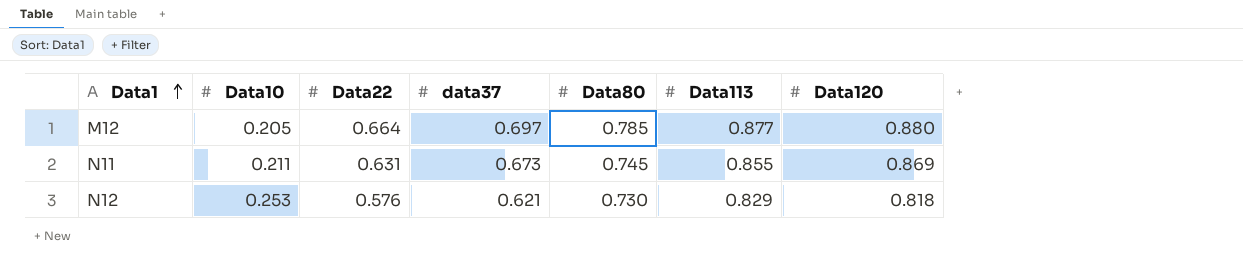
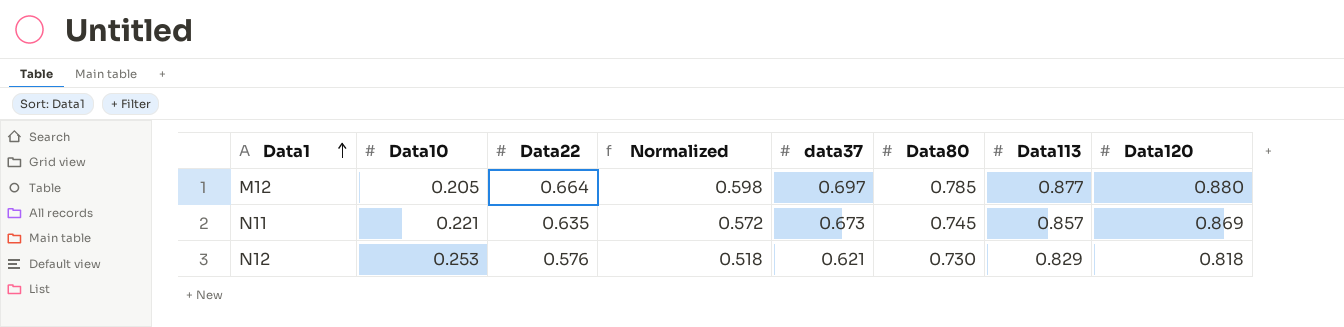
column Normalized | formula: none -> [Data22] * 0.9
N11 | Data10: 0.211 -> 0.221
N11 | Data22: 0.631 -> 0.635
N11 | Data113: 0.855 -> 0.857

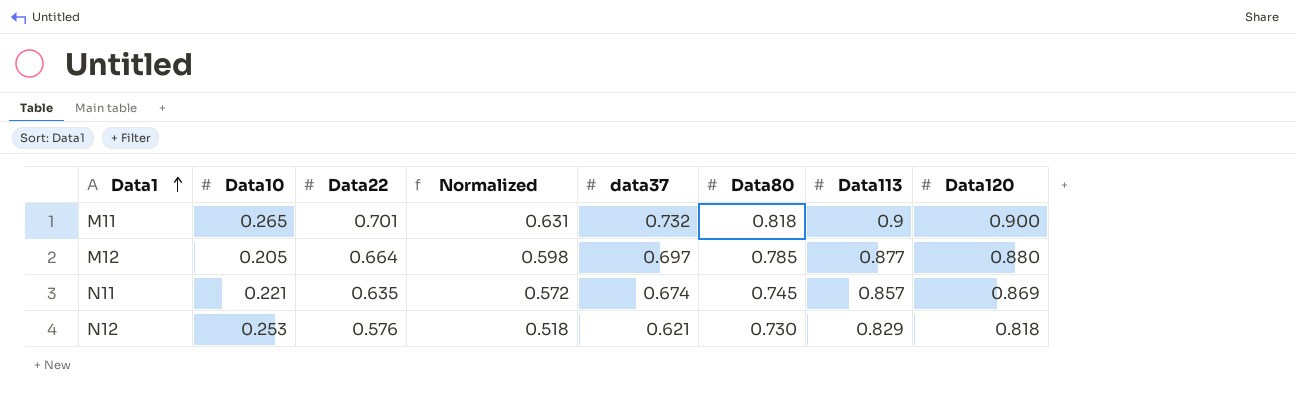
row M11: none -> 0.265 | 0.701 | 0.631 | 0.732 | 0.818 | 0.9 | 0.900
N11 | data37: 0.673 -> 0.674

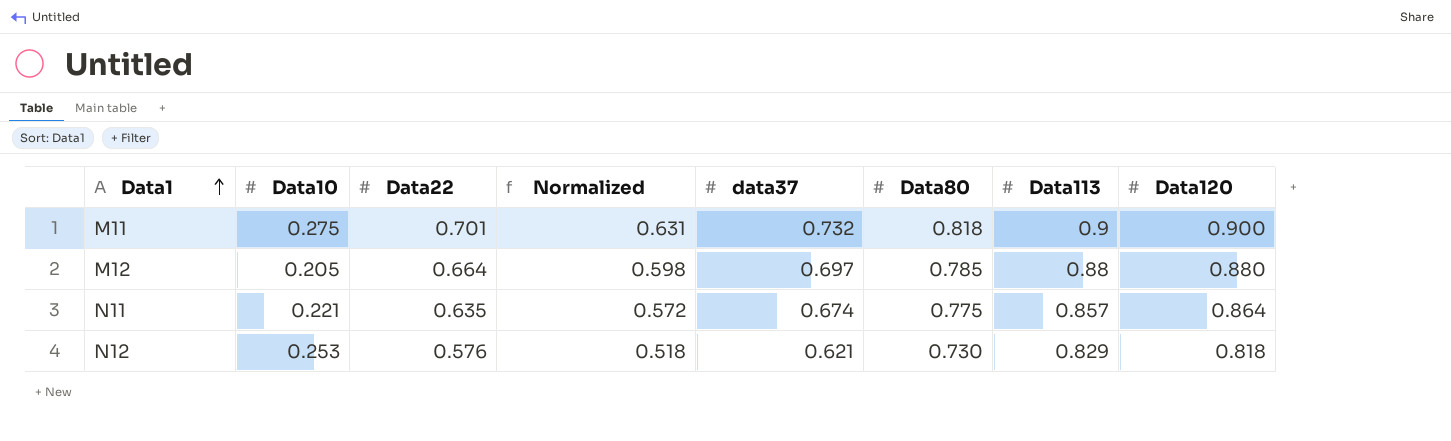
M11 | Data10: 0.265 -> 0.275
M12 | Data113: 0.877 -> 0.88
N11 | Data80: 0.745 -> 0.775
N11 | Data120: 0.869 -> 0.864

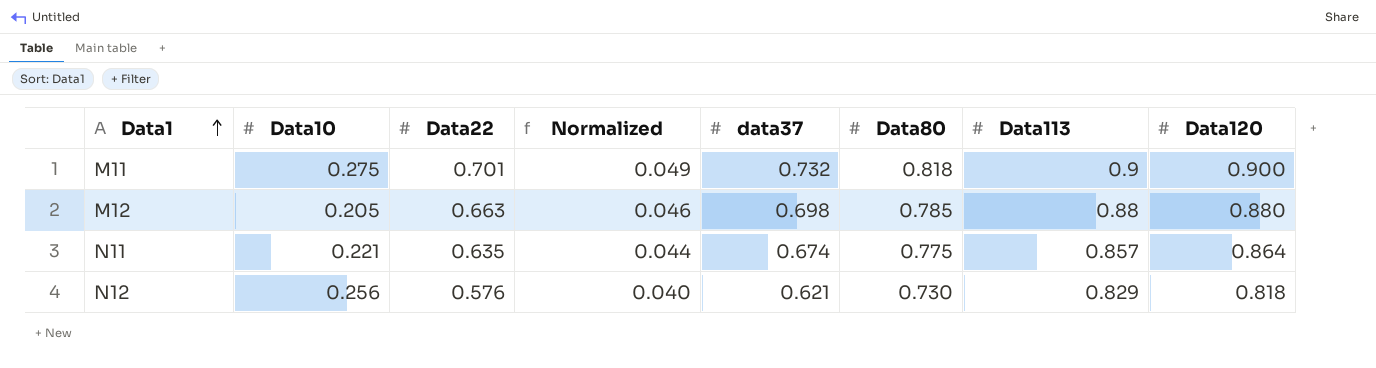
column Normalized | formula: [Data22] * 0.9 -> [Data22] * 0.07
M12 | Data22: 0.664 -> 0.663
M12 | data37: 0.697 -> 0.698
N12 | Data10: 0.253 -> 0.256

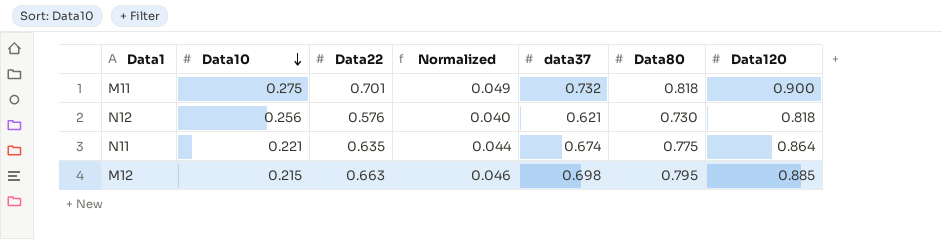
row order: Data1 ascending -> Data10 descending
column Data113 | position: 7 -> none
M12 | Data10: 0.205 -> 0.215
M12 | Data80: 0.785 -> 0.795
M12 | Data120: 0.880 -> 0.885

